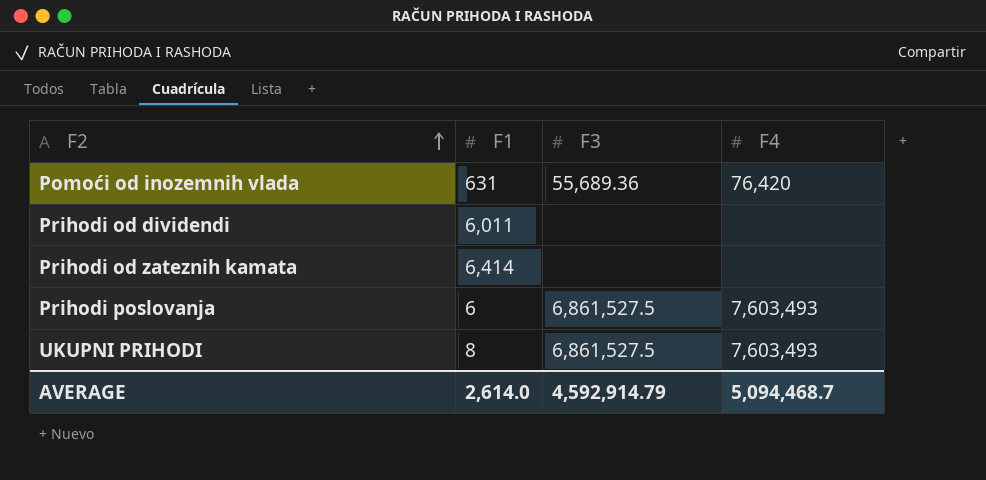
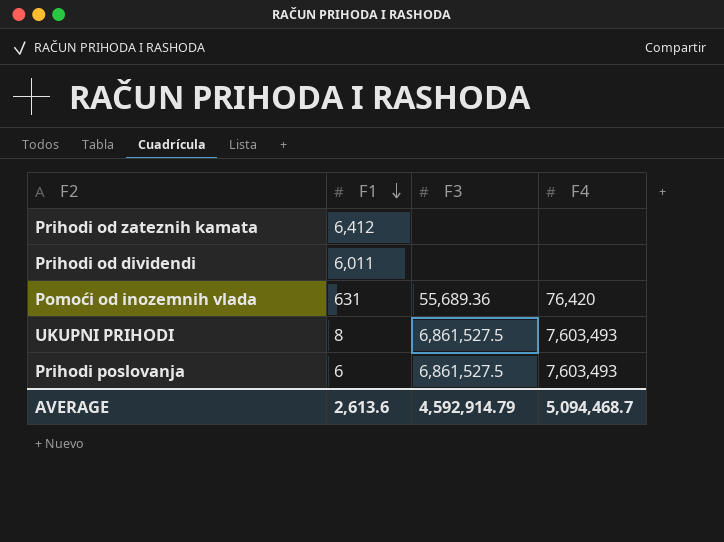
row order: F2 ascending -> F1 descending
Prihodi od zateznih kamata | F1: 6,414 -> 6,412
AVERAGE | F1: 2,614.0 -> 2,613.6

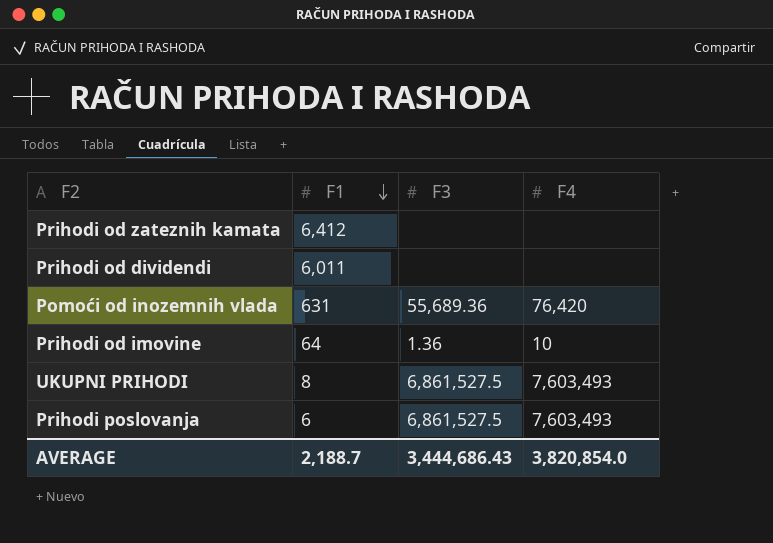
row Prihodi od imovine: none -> 64 | 1.36 | 10
AVERAGE | F1: 2,613.6 -> 2,188.7
AVERAGE | F3: 4,592,914.79 -> 3,444,686.43
AVERAGE | F4: 5,094,468.7 -> 3,820,854.0

